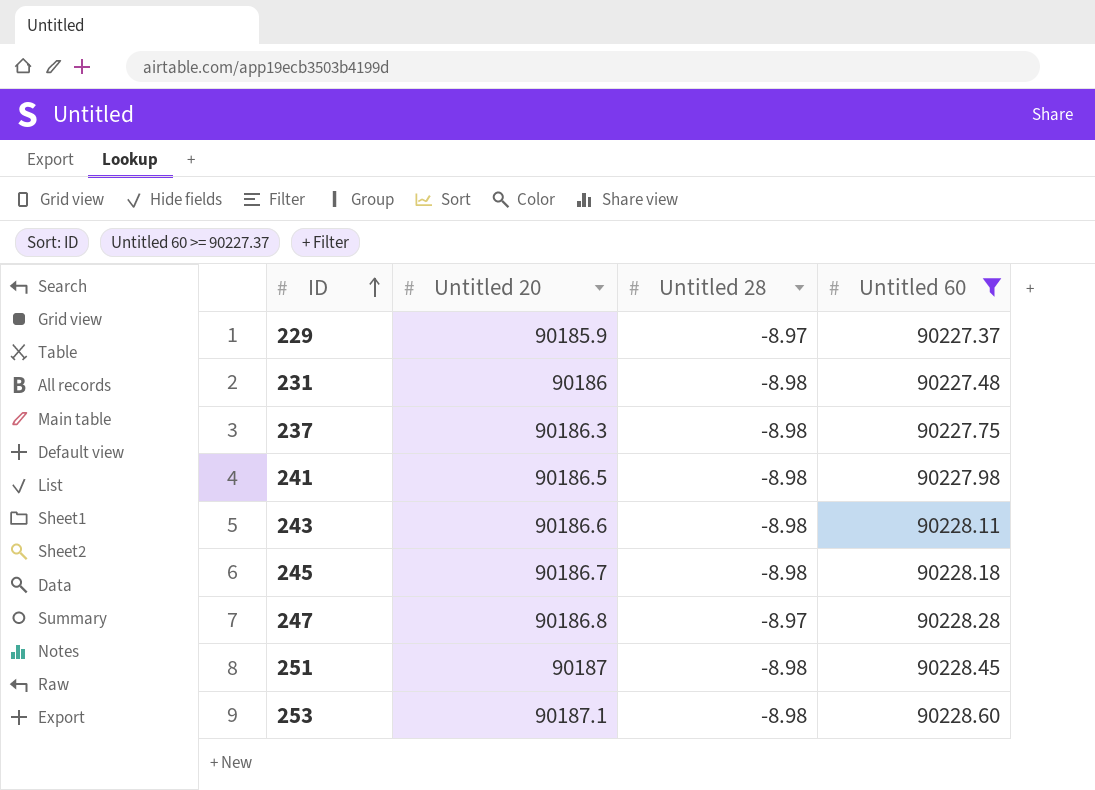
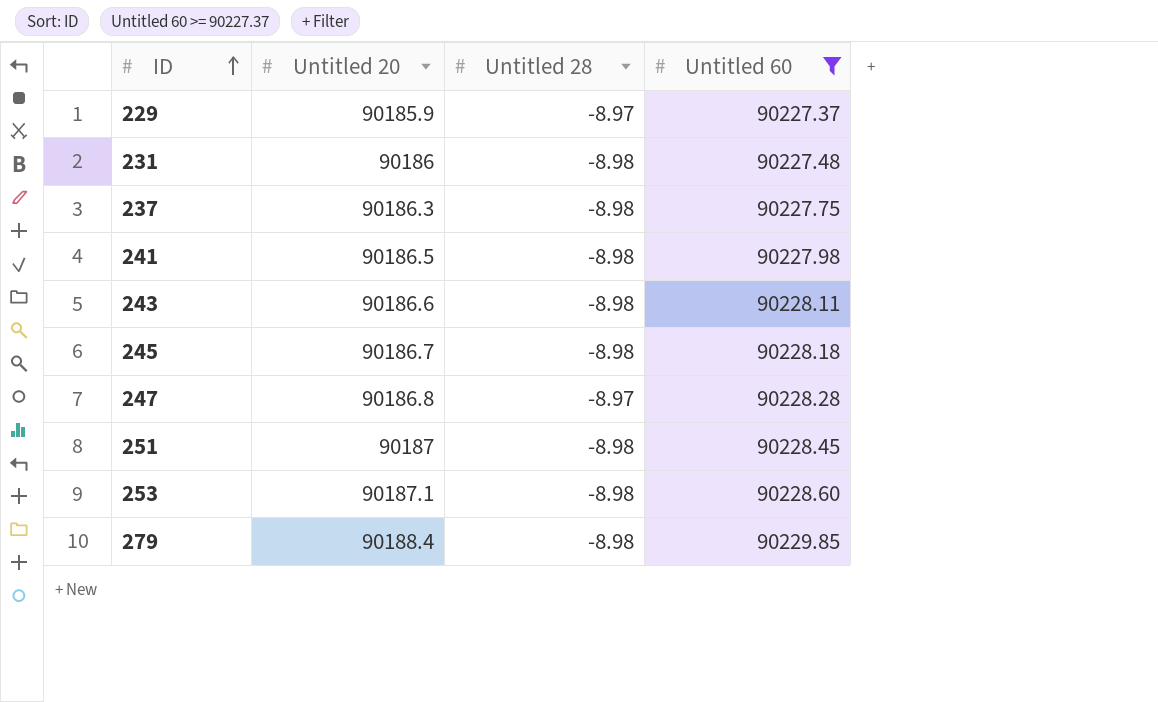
row 279: none -> 90188.4 | -8.98 | 90229.85

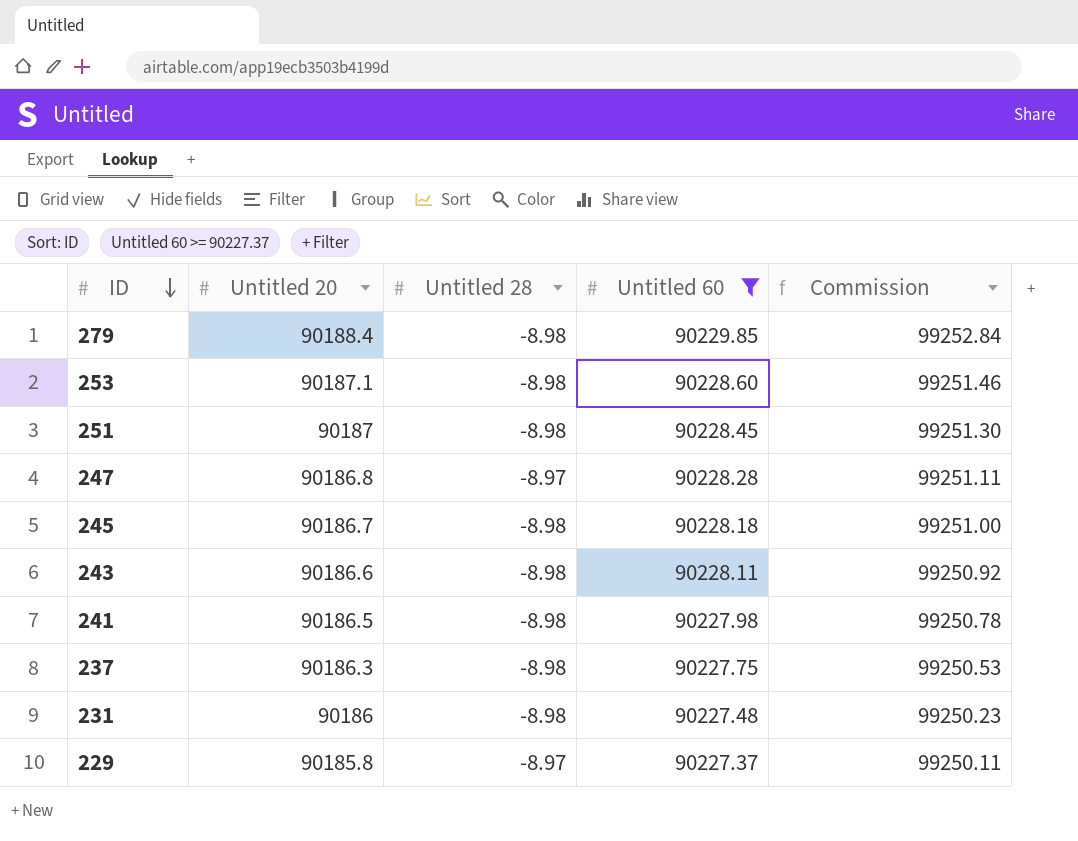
row order: ID ascending -> ID descending
column Commission | formula: none -> [Untitled 60] * 1.1
229 | Untitled 20: 90185.9 -> 90185.8

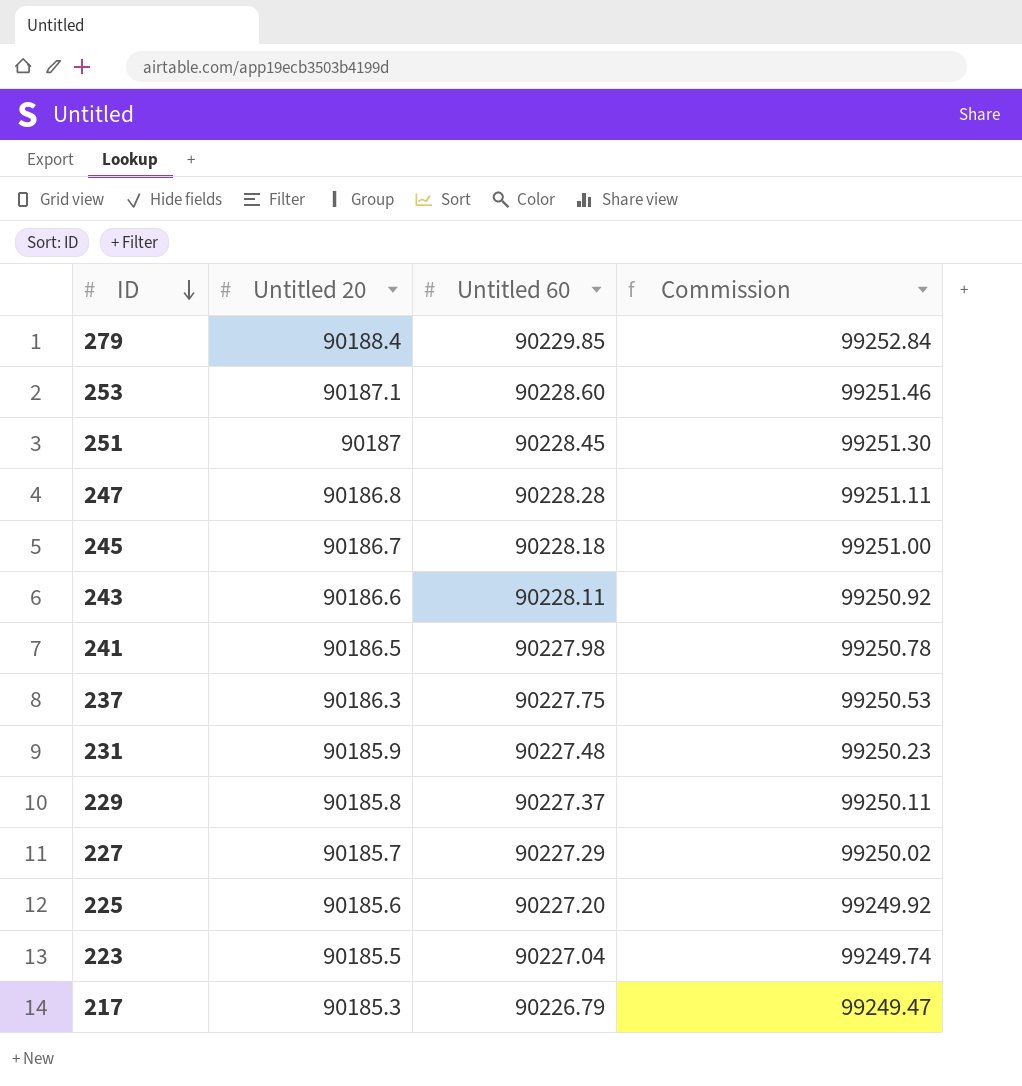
filter: Untitled 60 >= 90227.37 -> none
column Untitled 28 | position: 3 -> none
231 | Untitled 20: 90186 -> 90185.9

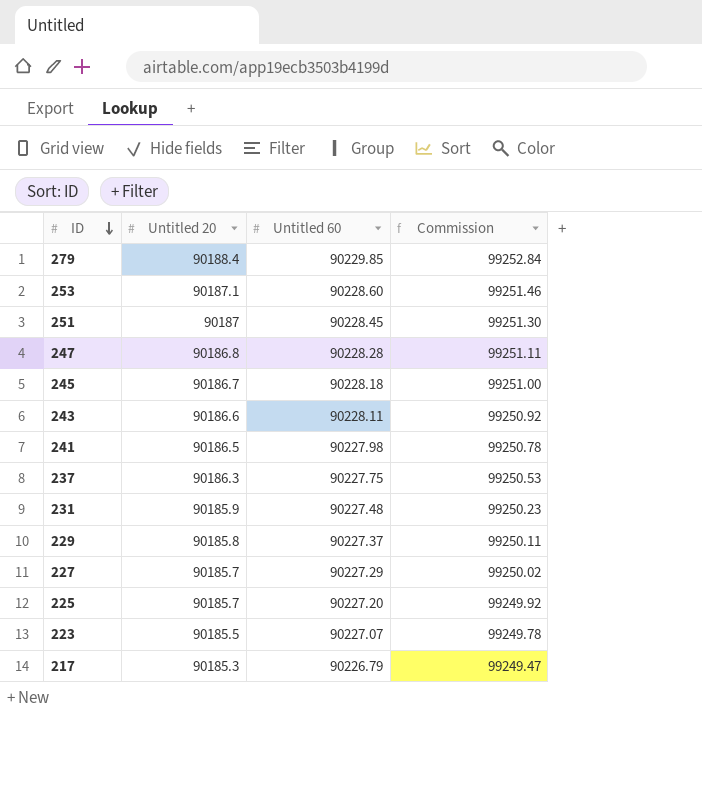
225 | Untitled 20: 90185.6 -> 90185.7
223 | Untitled 60: 90227.04 -> 90227.07
223 | Commission: 99249.74 -> 99249.78

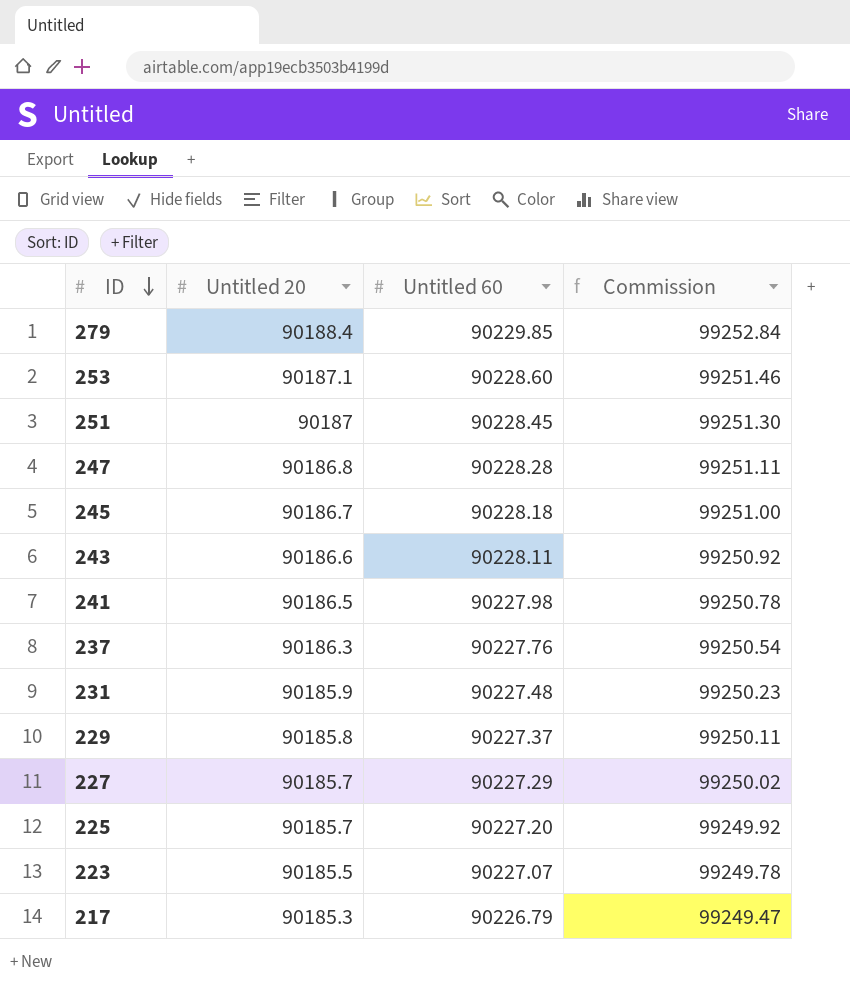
237 | Untitled 60: 90227.75 -> 90227.76
237 | Commission: 99250.53 -> 99250.54

